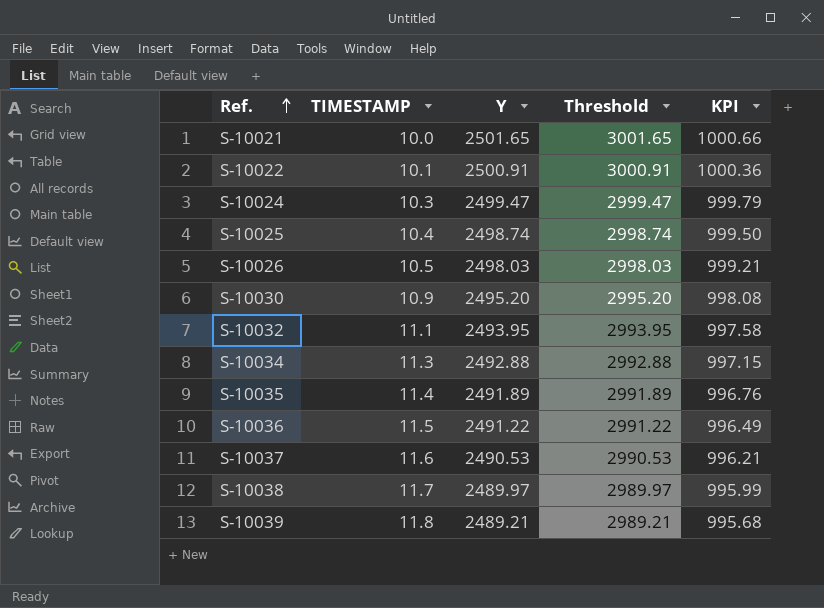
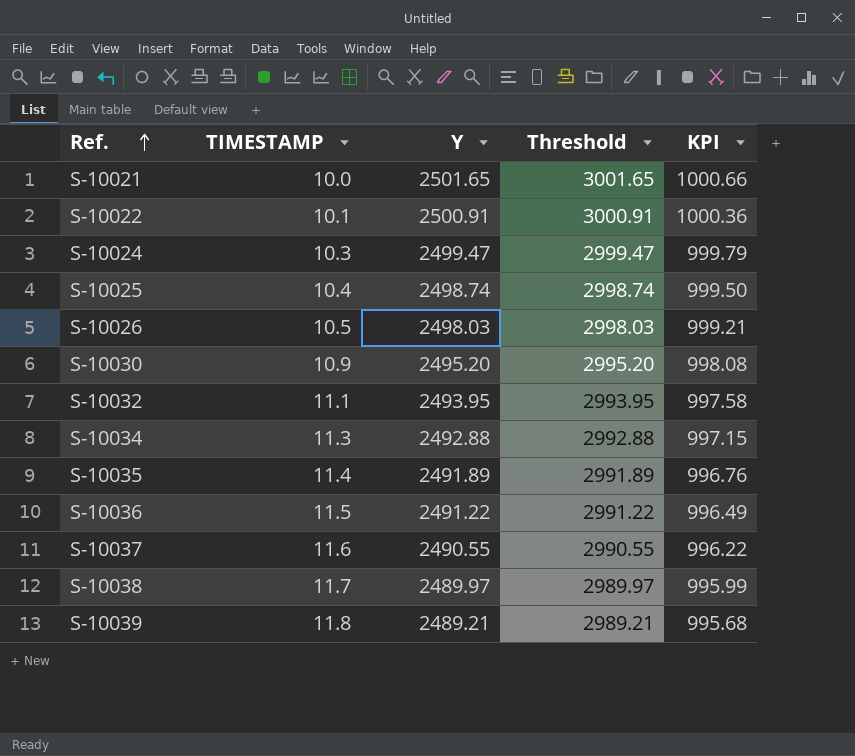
S-10037 | Y: 2490.53 -> 2490.55
S-10037 | Threshold: 2990.53 -> 2990.55
S-10037 | KPI: 996.21 -> 996.22

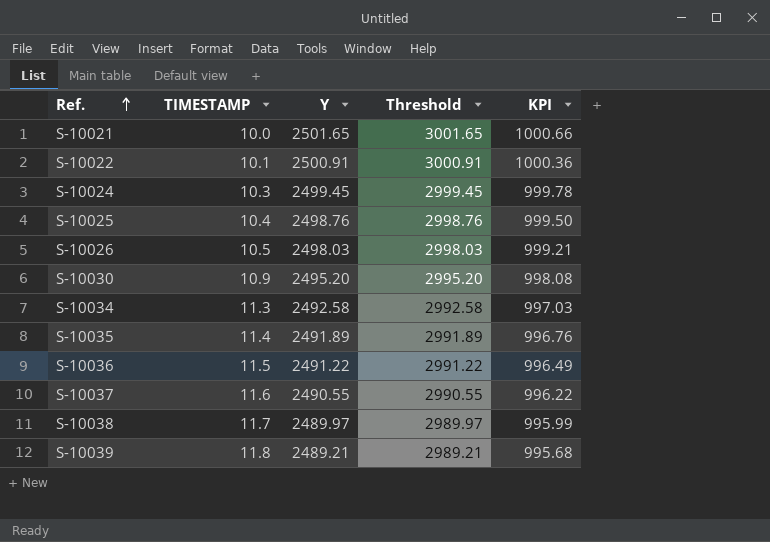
row S-10032: 11.1 | 2493.95 | 2993.95 | 997.58 -> none
S-10024 | Y: 2499.47 -> 2499.45
S-10024 | Threshold: 2999.47 -> 2999.45
S-10024 | KPI: 999.79 -> 999.78
S-10025 | Y: 2498.74 -> 2498.76
S-10025 | Threshold: 2998.74 -> 2998.76
S-10034 | Y: 2492.88 -> 2492.58
S-10034 | Threshold: 2992.88 -> 2992.58
S-10034 | KPI: 997.15 -> 997.03

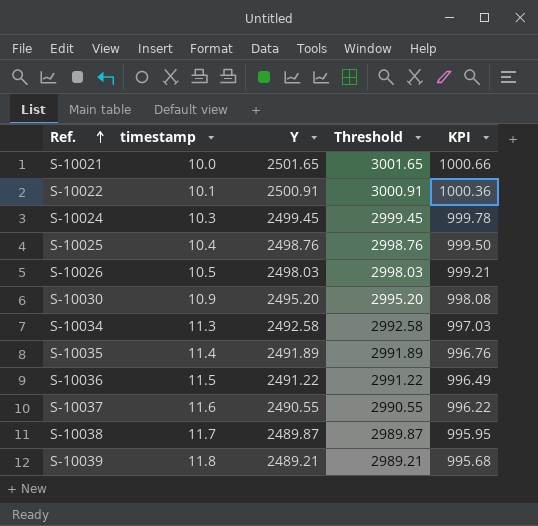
column name: TIMESTAMP -> timestamp
S-10038 | Y: 2489.97 -> 2489.87
S-10038 | Threshold: 2989.97 -> 2989.87
S-10038 | KPI: 995.99 -> 995.95

